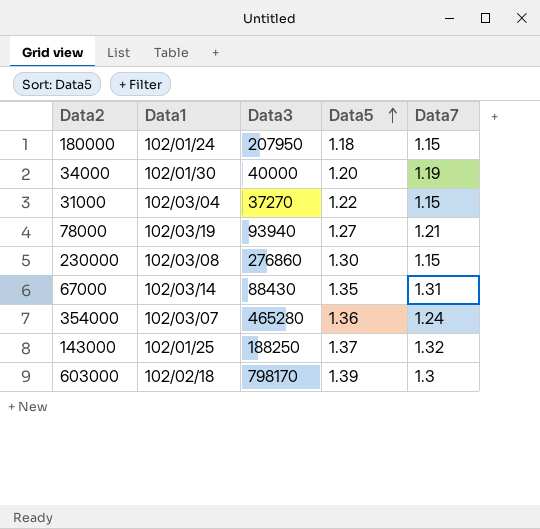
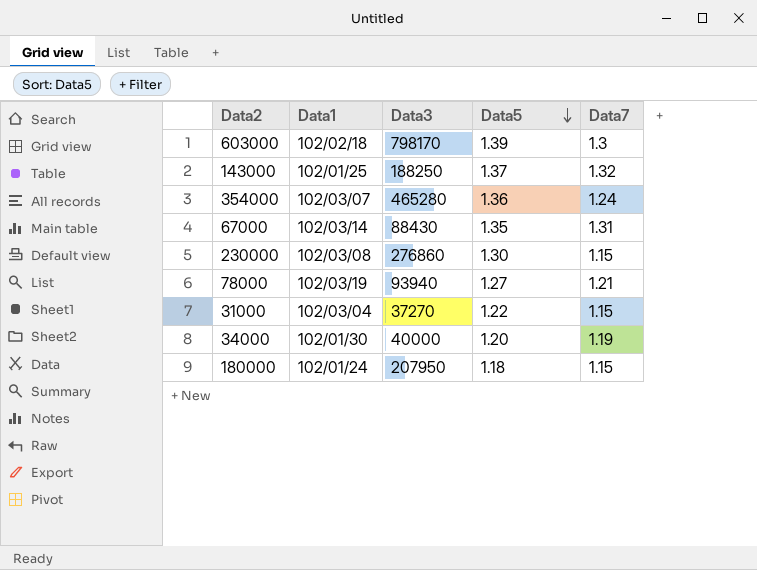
row order: Data5 ascending -> Data5 descending

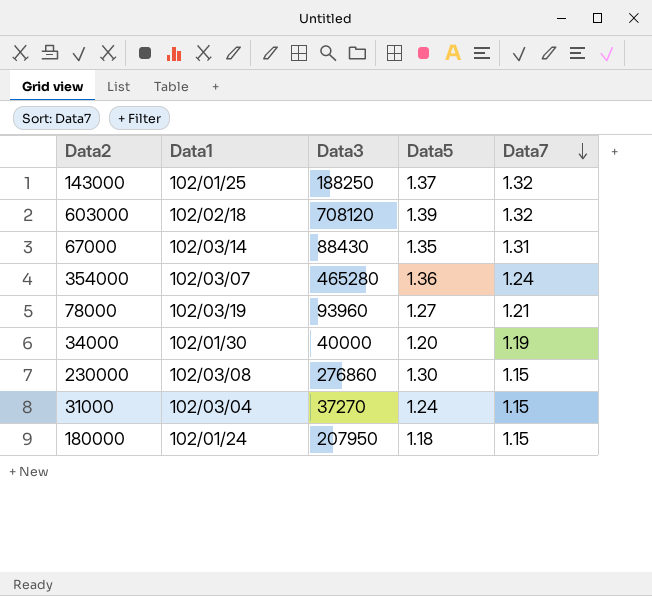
row order: Data5 descending -> Data7 descending
603000 | Data3: 798170 -> 708120
603000 | Data7: 1.3 -> 1.32
78000 | Data3: 93940 -> 93960
31000 | Data5: 1.22 -> 1.24

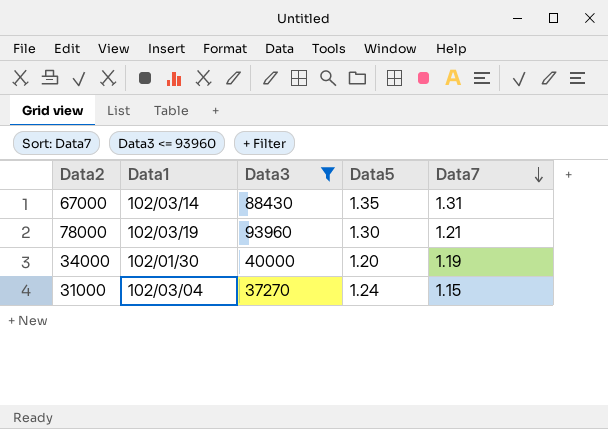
filter: none -> Data3 <= 93960
78000 | Data5: 1.27 -> 1.30

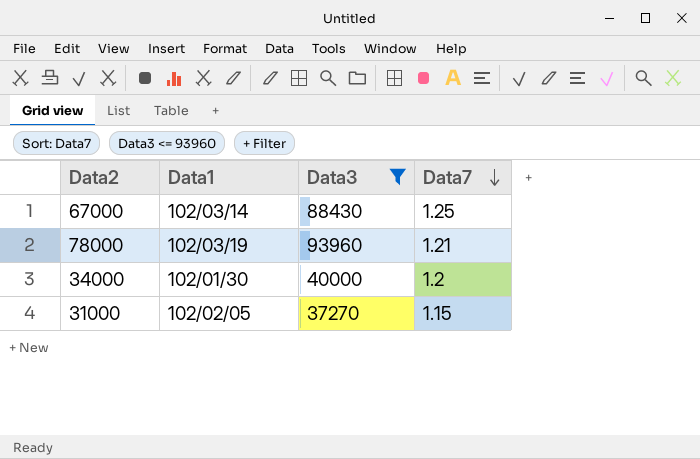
column Data5 | position: 4 -> none
67000 | Data7: 1.31 -> 1.25
34000 | Data7: 1.19 -> 1.2
31000 | Data1: 102/03/04 -> 102/02/05

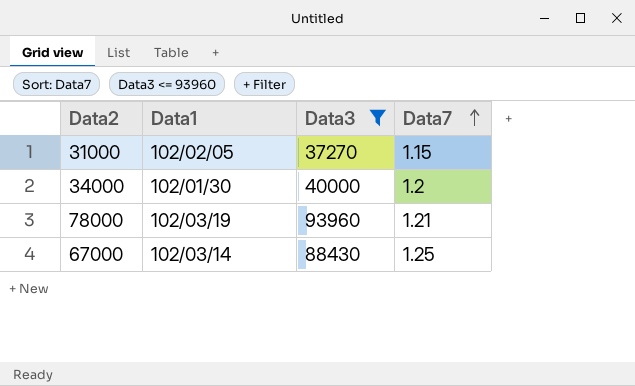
row order: Data7 descending -> Data7 ascending

